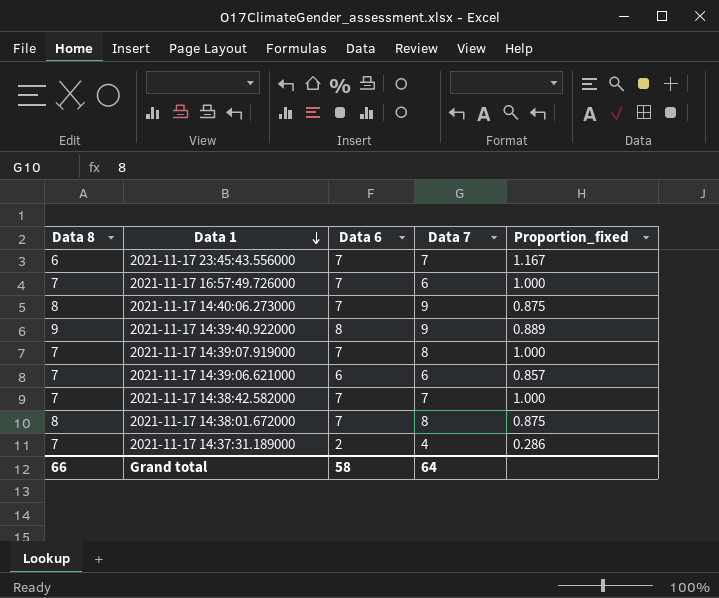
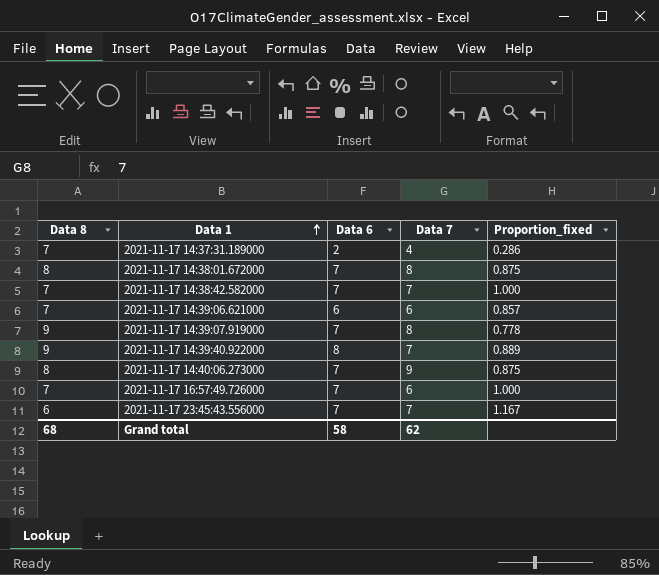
row order: Data 1 descending -> Data 1 ascending
2021-11-17 14:39:07.919000 | Data 8: 7 -> 9
2021-11-17 14:39:07.919000 | Proportion_fixed: 1.000 -> 0.778
2021-11-17 14:39:40.922000 | Data 7: 9 -> 7
Grand total | Data 8: 66 -> 68
Grand total | Data 7: 64 -> 62

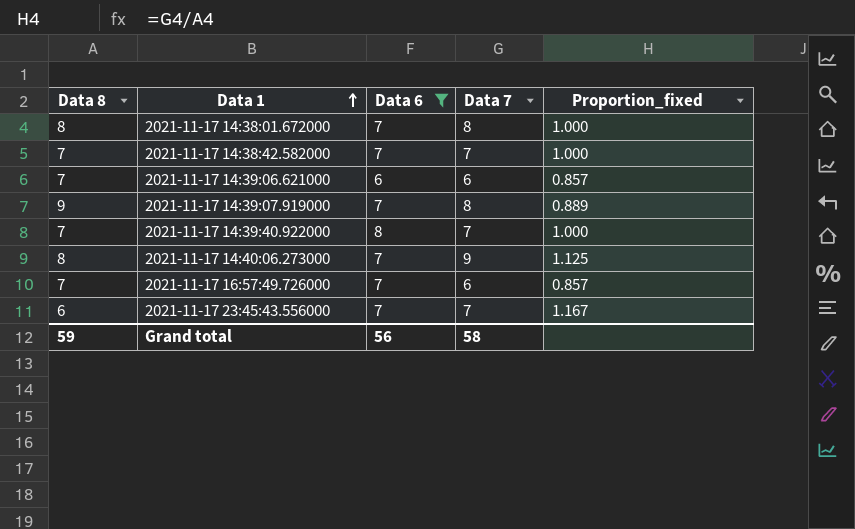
filter: none -> Data 6 != 2
column Proportion_fixed | formula: [Data 6] / [Data 8] -> [Data 7] / [Data 8]
2021-11-17 14:39:40.922000 | Data 8: 9 -> 7
Grand total | Data 8: 68 -> 59
Grand total | Data 6: 58 -> 56
Grand total | Data 7: 62 -> 58

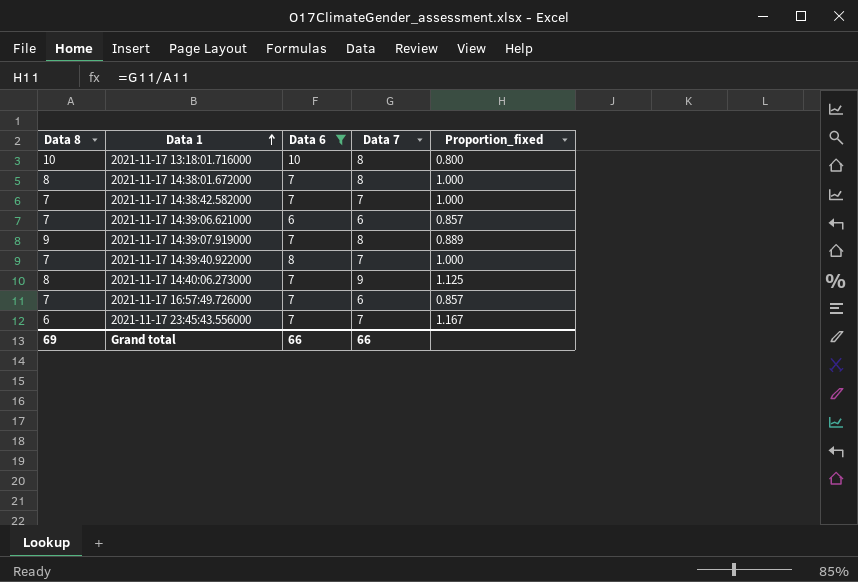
row 2021-11-17 13:18:01.716000: none -> 10 | 10 | 8 | 0.800
Grand total | Data 8: 59 -> 69
Grand total | Data 6: 56 -> 66
Grand total | Data 7: 58 -> 66

